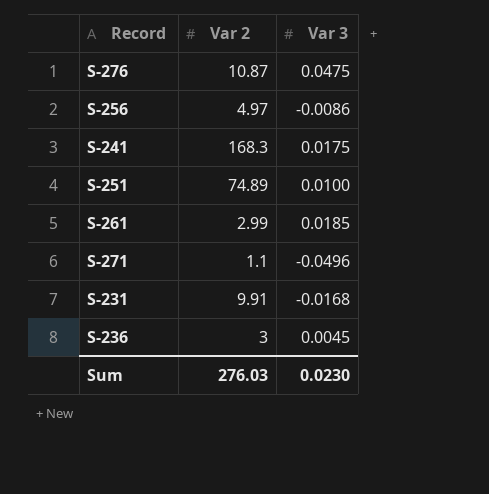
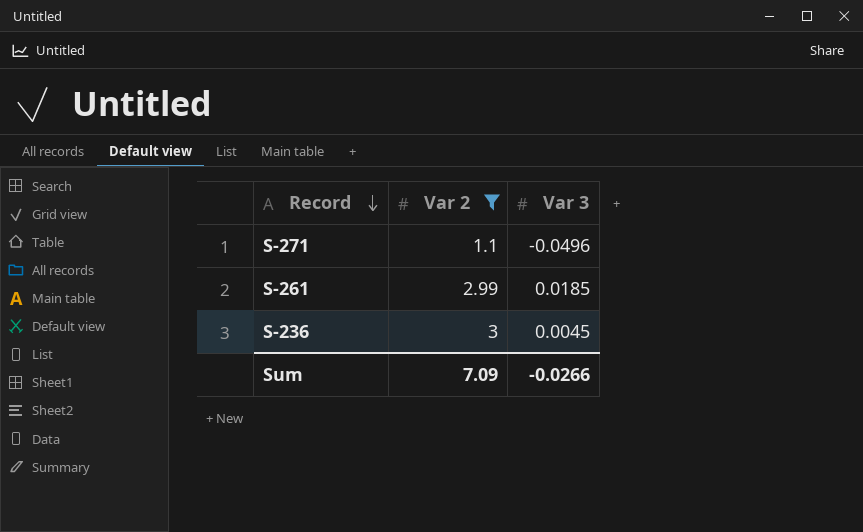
filter: none -> Var 2 <= 3
row order: none -> Record descending
Sum | Var 2: 276.03 -> 7.09
Sum | Var 3: 0.0230 -> -0.0266

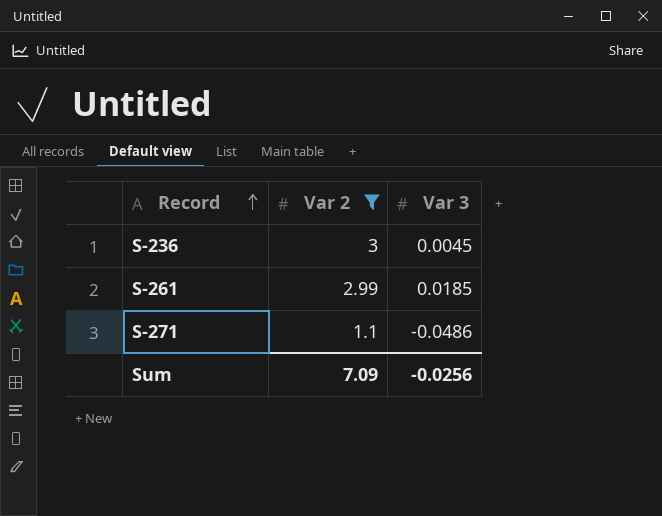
row order: Record descending -> Record ascending
S-271 | Var 3: -0.0496 -> -0.0486
Sum | Var 3: -0.0266 -> -0.0256

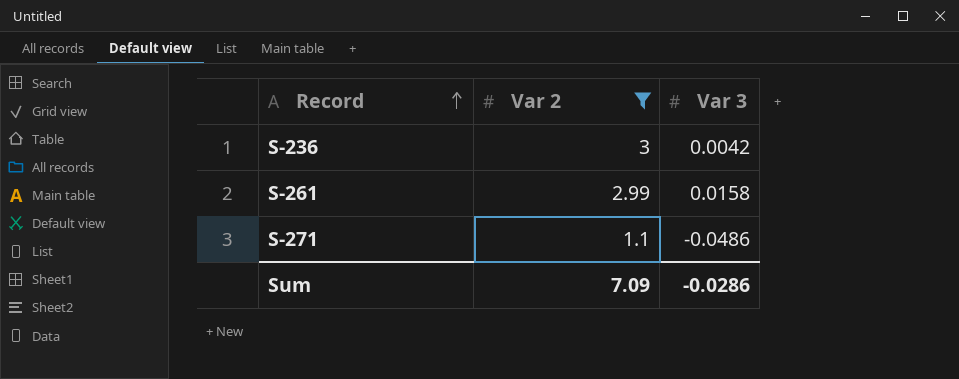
S-236 | Var 3: 0.0045 -> 0.0042
S-261 | Var 3: 0.0185 -> 0.0158
Sum | Var 3: -0.0256 -> -0.0286

